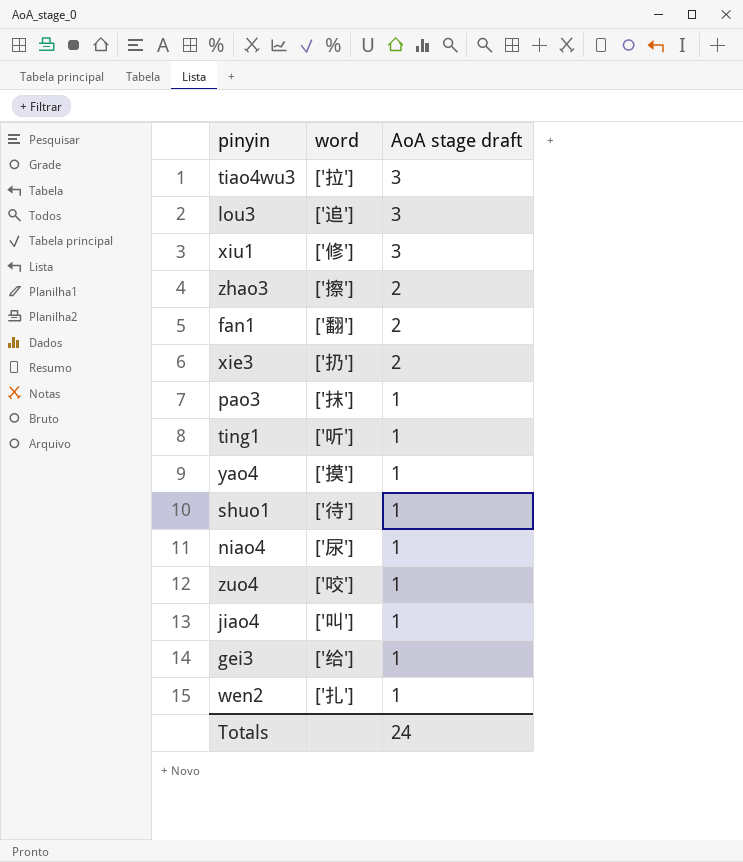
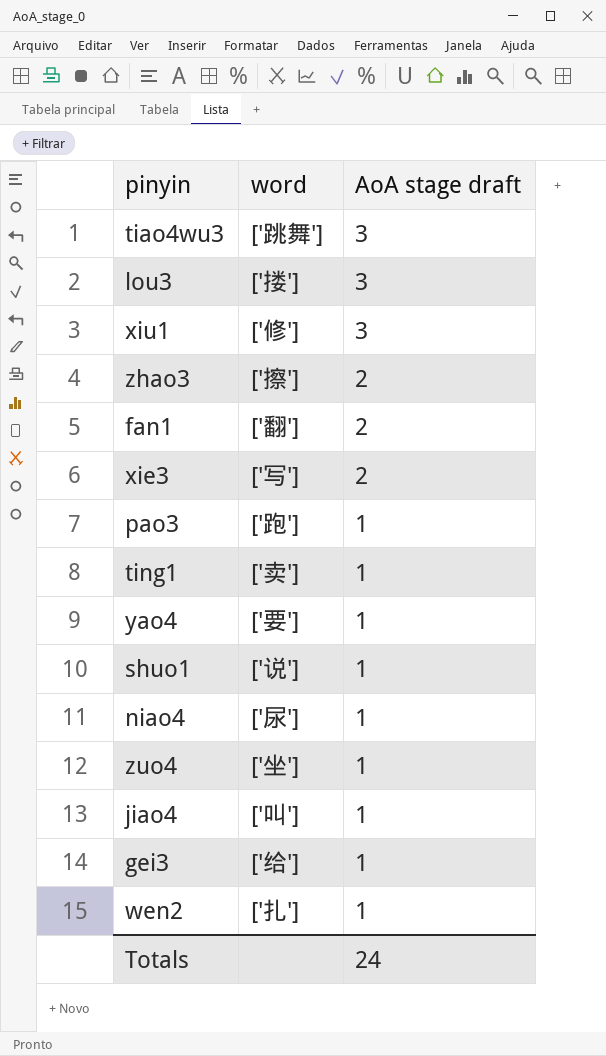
tiao4wu3 | word: ['拉'] -> ['跳舞']
lou3 | word: ['追'] -> ['搂']
xie3 | word: ['扔'] -> ['写']
pao3 | word: ['抹'] -> ['跑']
ting1 | word: ['听'] -> ['卖']
yao4 | word: ['摸'] -> ['要']
shuo1 | word: ['待'] -> ['说']
zuo4 | word: ['咬'] -> ['坐']

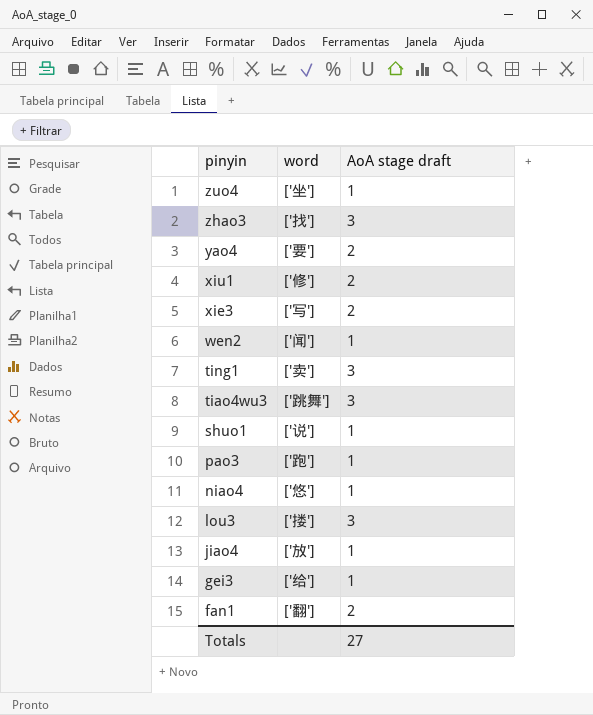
row order: AoA stage draft descending -> pinyin descending
zhao3 | word: ['擦'] -> ['找']
zhao3 | AoA stage draft: 2 -> 3
yao4 | AoA stage draft: 1 -> 2
xiu1 | AoA stage draft: 3 -> 2
wen2 | word: ['扎'] -> ['闻']
ting1 | AoA stage draft: 1 -> 3
niao4 | word: ['尿'] -> ['悠']
jiao4 | word: ['叫'] -> ['放']
Totals | AoA stage draft: 24 -> 27

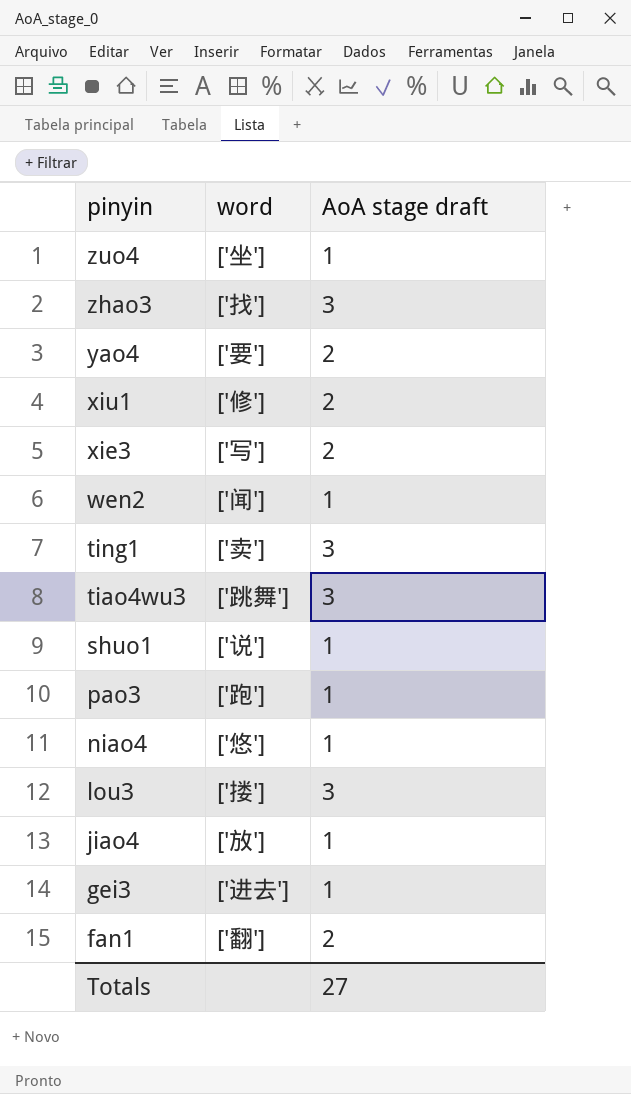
gei3 | word: ['给'] -> ['进去']

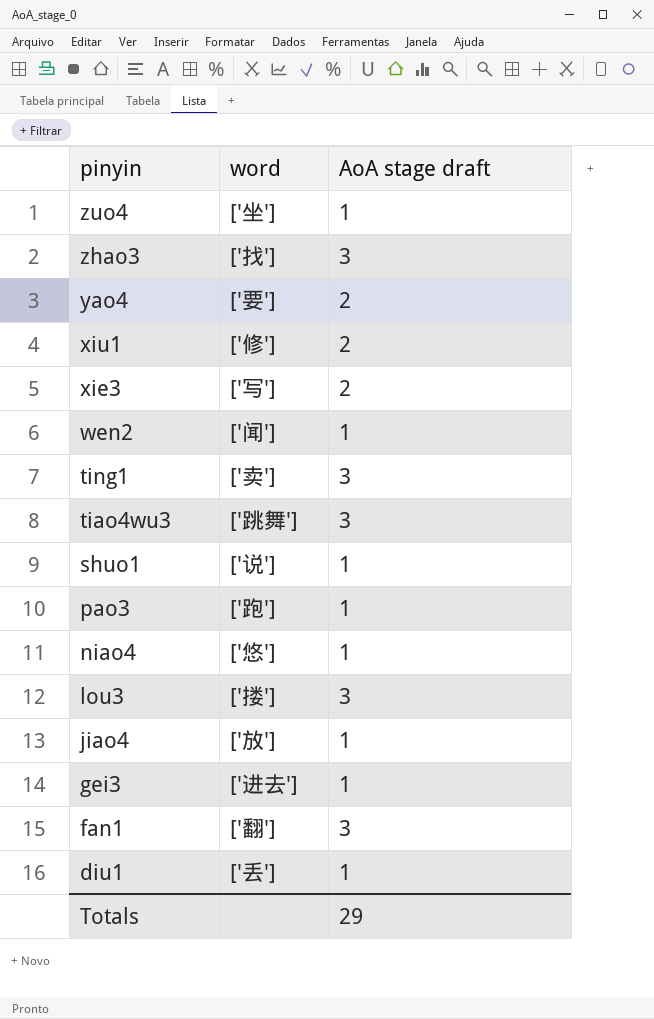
fan1 | AoA stage draft: 2 -> 3
row diu1: none -> ['丢'] | 1
Totals | AoA stage draft: 27 -> 29

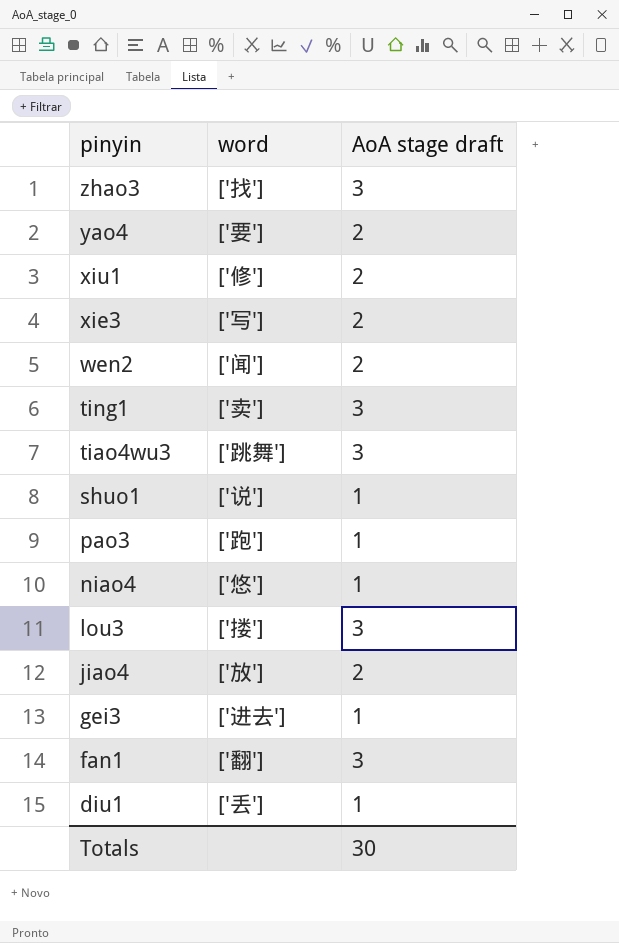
row zuo4: ['坐'] | 1 -> none
wen2 | AoA stage draft: 1 -> 2
jiao4 | AoA stage draft: 1 -> 2
Totals | AoA stage draft: 29 -> 30

